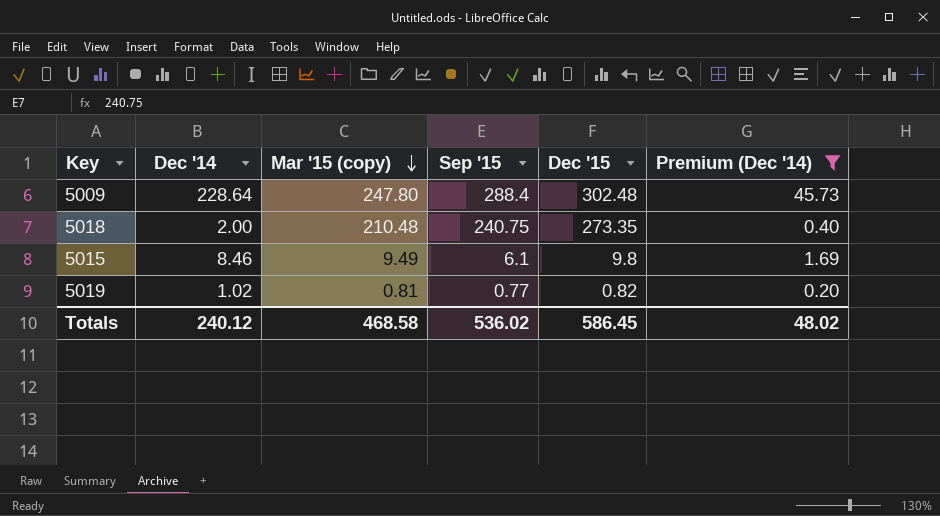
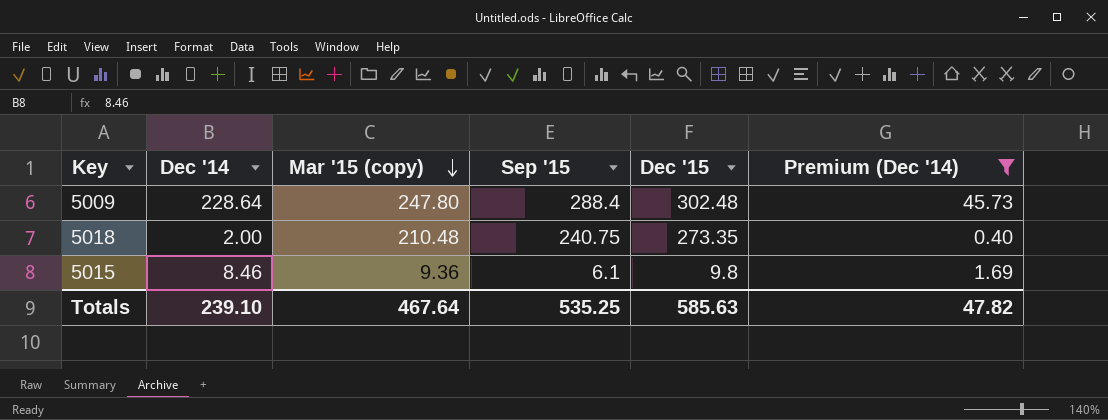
row 5019: 1.02 | 0.81 | 0.77 | 0.82 | 0.20 -> none
5015 | Mar '15 (copy): 9.49 -> 9.36
Totals | Dec '14: 240.12 -> 239.10
Totals | Mar '15 (copy): 468.58 -> 467.64
Totals | Sep '15: 536.02 -> 535.25
Totals | Dec '15: 586.45 -> 585.63
Totals | Premium (Dec '14): 48.02 -> 47.82

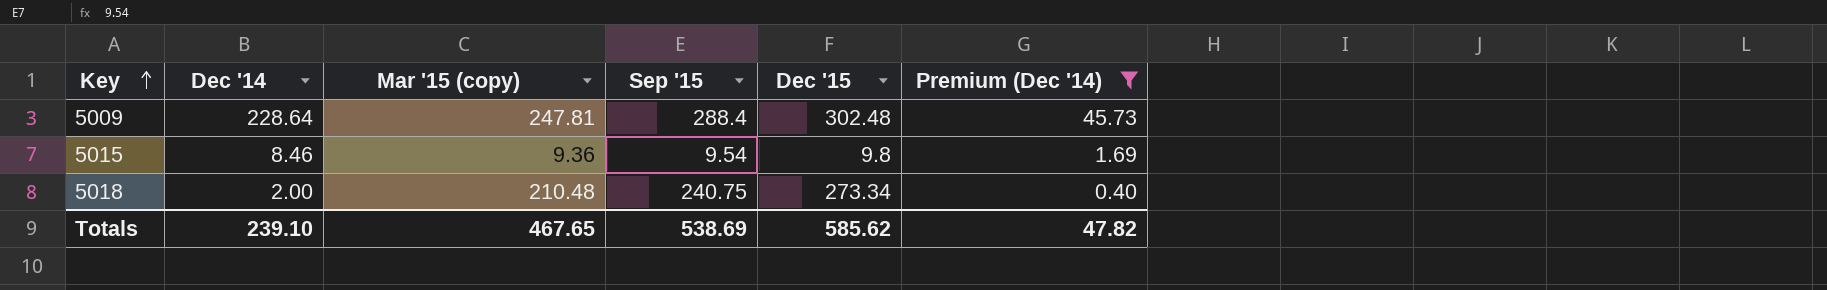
row order: Mar '15 (copy) descending -> Key ascending
5009 | Mar '15 (copy): 247.80 -> 247.81
5015 | Sep '15: 6.1 -> 9.54
5018 | Dec '15: 273.35 -> 273.34
Totals | Mar '15 (copy): 467.64 -> 467.65
Totals | Sep '15: 535.25 -> 538.69
Totals | Dec '15: 585.63 -> 585.62

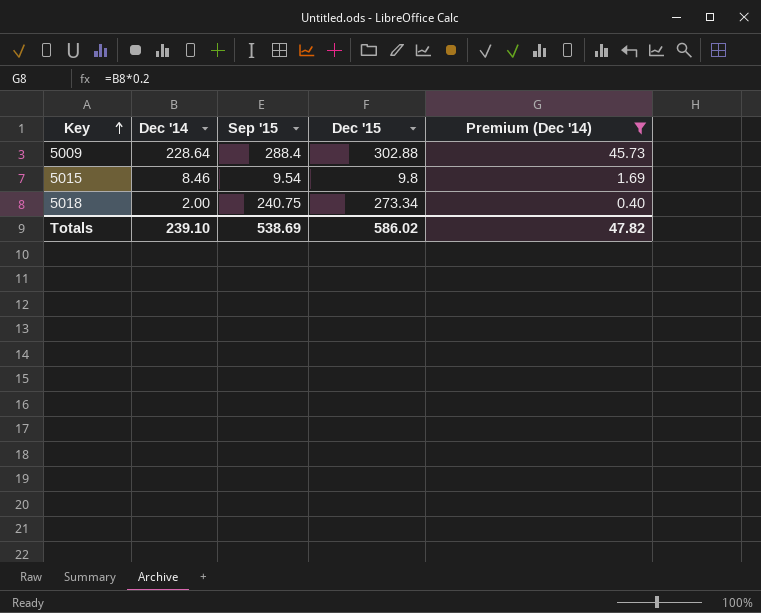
column Mar '15 (copy) | position: 3 -> none
5009 | Dec '15: 302.48 -> 302.88
Totals | Dec '15: 585.62 -> 586.02

